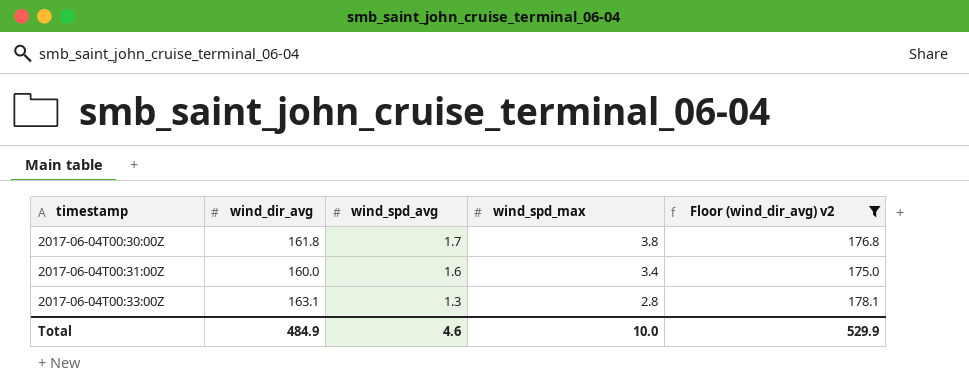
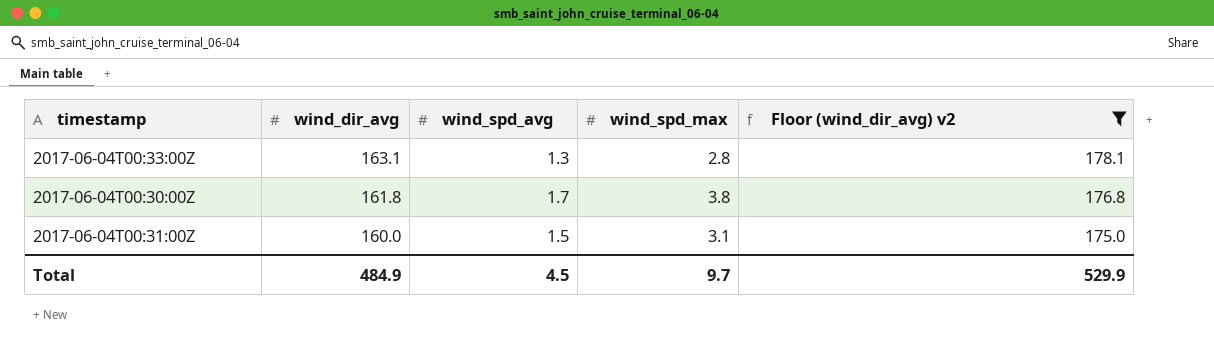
row order: timestamp ascending -> wind_dir_avg descending
2017-06-04T00:31:00Z | wind_spd_avg: 1.6 -> 1.5
2017-06-04T00:31:00Z | wind_spd_max: 3.4 -> 3.1
Total | wind_spd_avg: 4.6 -> 4.5
Total | wind_spd_max: 10.0 -> 9.7

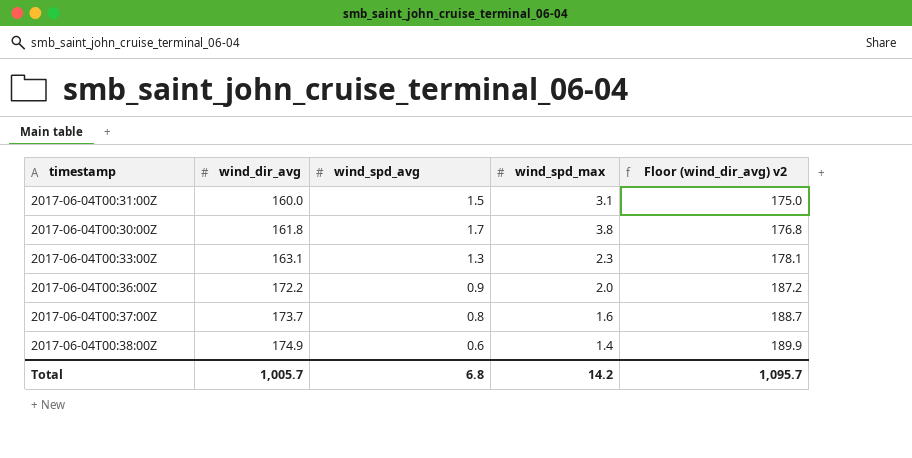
filter: Floor (wind_dir_avg) v2 <= 178.1 -> none
row order: wind_dir_avg descending -> wind_dir_avg ascending
2017-06-04T00:33:00Z | wind_spd_max: 2.8 -> 2.3
Total | wind_dir_avg: 484.9 -> 1,005.7
Total | wind_spd_avg: 4.5 -> 6.8
Total | wind_spd_max: 9.7 -> 14.2
Total | Floor (wind_dir_avg) v2: 529.9 -> 1,095.7

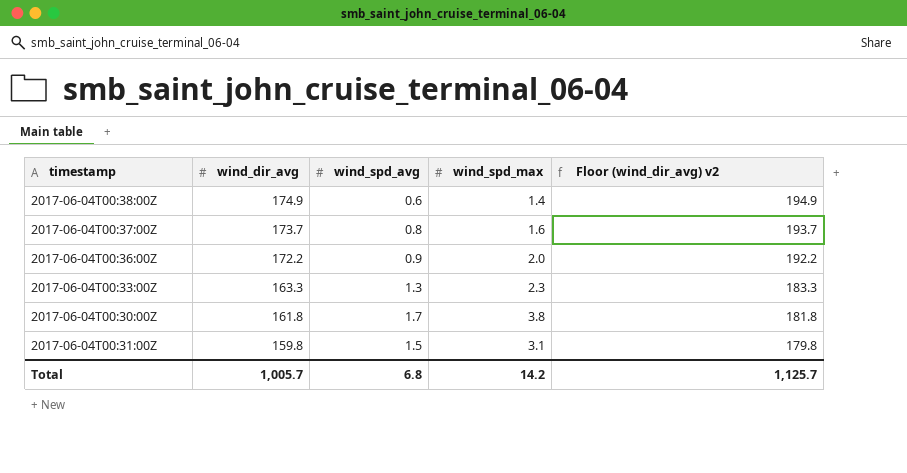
row order: wind_dir_avg ascending -> wind_dir_avg descending
column Floor (wind_dir_avg) v2 | formula: [wind_dir_avg] + 15 -> [wind_dir_avg] + 20
2017-06-04T00:33:00Z | wind_dir_avg: 163.1 -> 163.3
2017-06-04T00:31:00Z | wind_dir_avg: 160.0 -> 159.8
Total | Floor (wind_dir_avg) v2: 1,095.7 -> 1,125.7

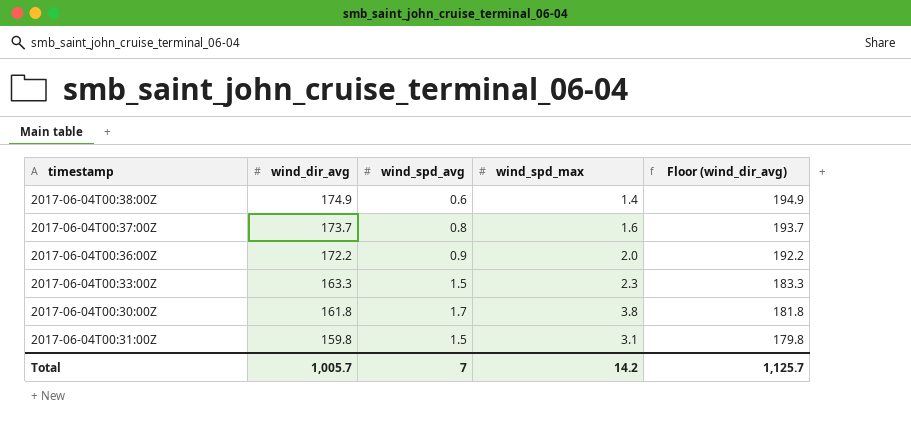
column name: Floor (wind_dir_avg) v2 -> Floor (wind_dir_avg)
2017-06-04T00:33:00Z | wind_spd_avg: 1.3 -> 1.5
Total | wind_spd_avg: 6.8 -> 7

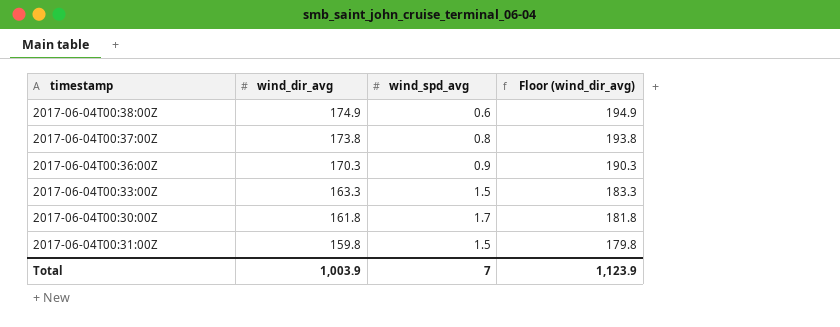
column wind_spd_max | position: 4 -> none
2017-06-04T00:37:00Z | wind_dir_avg: 173.7 -> 173.8
2017-06-04T00:37:00Z | Floor (wind_dir_avg): 193.7 -> 193.8
2017-06-04T00:36:00Z | wind_dir_avg: 172.2 -> 170.3
2017-06-04T00:36:00Z | Floor (wind_dir_avg): 192.2 -> 190.3
Total | wind_dir_avg: 1,005.7 -> 1,003.9
Total | Floor (wind_dir_avg): 1,125.7 -> 1,123.9

